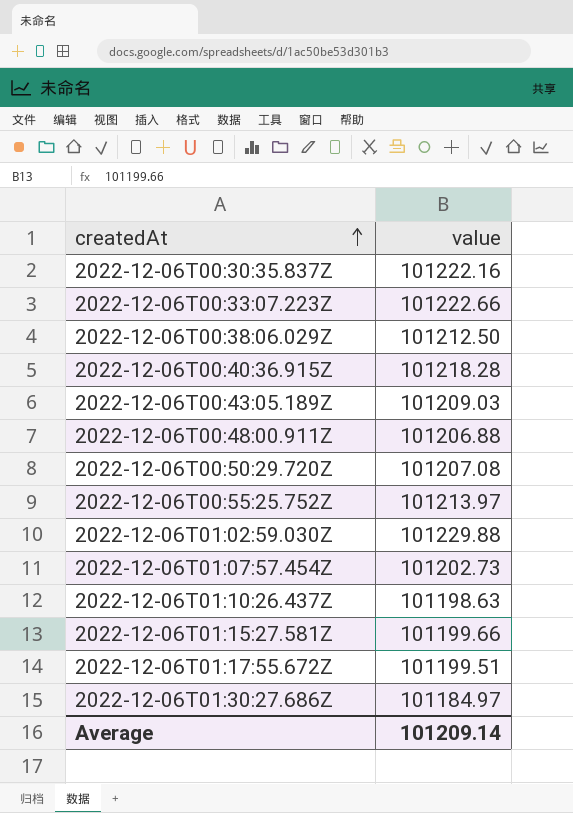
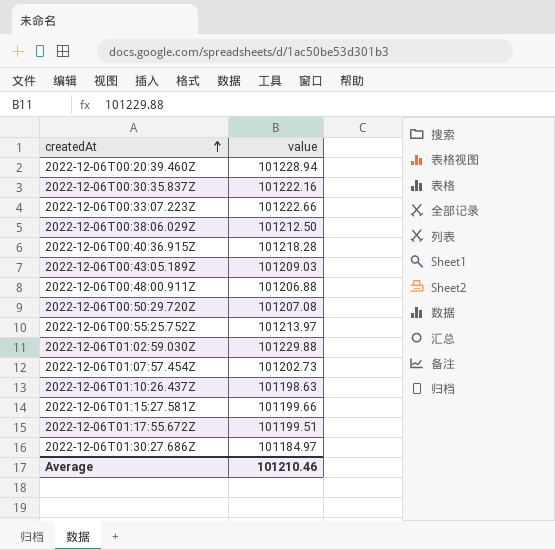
row 2022-12-06T00:20:39.460Z: none -> 101228.94
Average | value: 101209.14 -> 101210.46

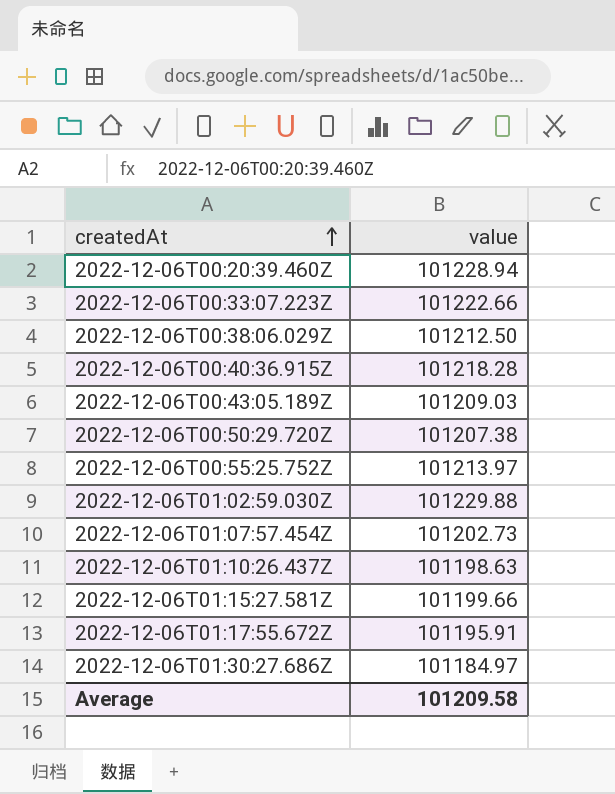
row 2022-12-06T00:30:35.837Z: 101222.16 -> none
row 2022-12-06T00:48:00.911Z: 101206.88 -> none
2022-12-06T00:50:29.720Z | value: 101207.08 -> 101207.38
2022-12-06T01:17:55.672Z | value: 101199.51 -> 101195.91
Average | value: 101210.46 -> 101209.58

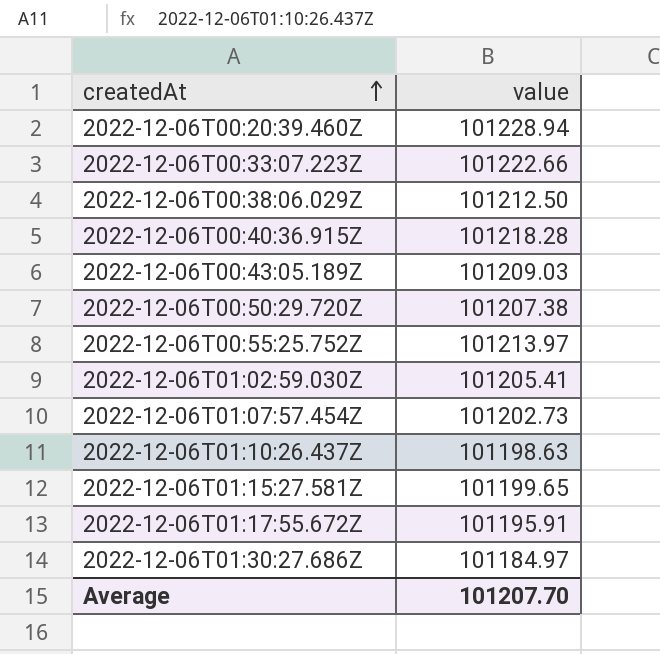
2022-12-06T01:02:59.030Z | value: 101229.88 -> 101205.41
2022-12-06T01:15:27.581Z | value: 101199.66 -> 101199.65
Average | value: 101209.58 -> 101207.70

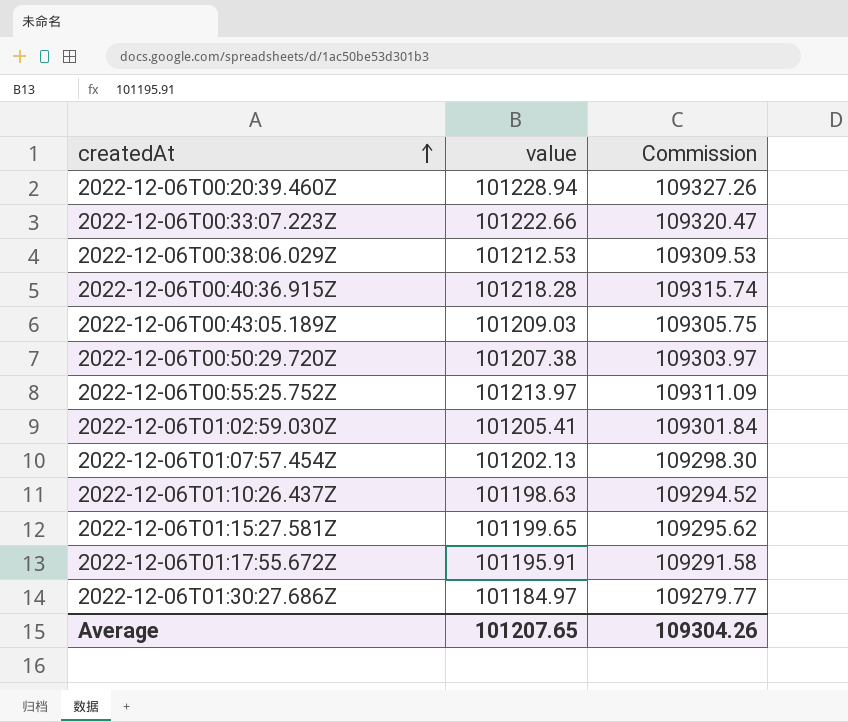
column Commission | formula: none -> [value] * 1.08
2022-12-06T00:38:06.029Z | value: 101212.50 -> 101212.53
2022-12-06T01:07:57.454Z | value: 101202.73 -> 101202.13
Average | value: 101207.70 -> 101207.65

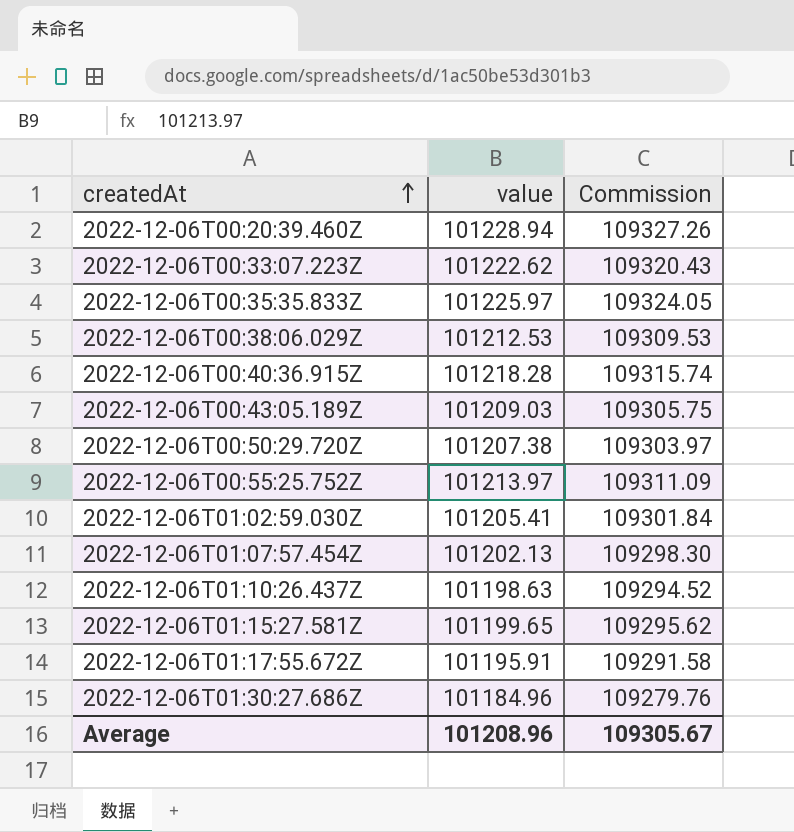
2022-12-06T00:33:07.223Z | value: 101222.66 -> 101222.62
2022-12-06T00:33:07.223Z | Commission: 109320.47 -> 109320.43
row 2022-12-06T00:35:35.833Z: none -> 101225.97 | 109324.05
2022-12-06T01:30:27.686Z | value: 101184.97 -> 101184.96
2022-12-06T01:30:27.686Z | Commission: 109279.77 -> 109279.76
Average | value: 101207.65 -> 101208.96
Average | Commission: 109304.26 -> 109305.67

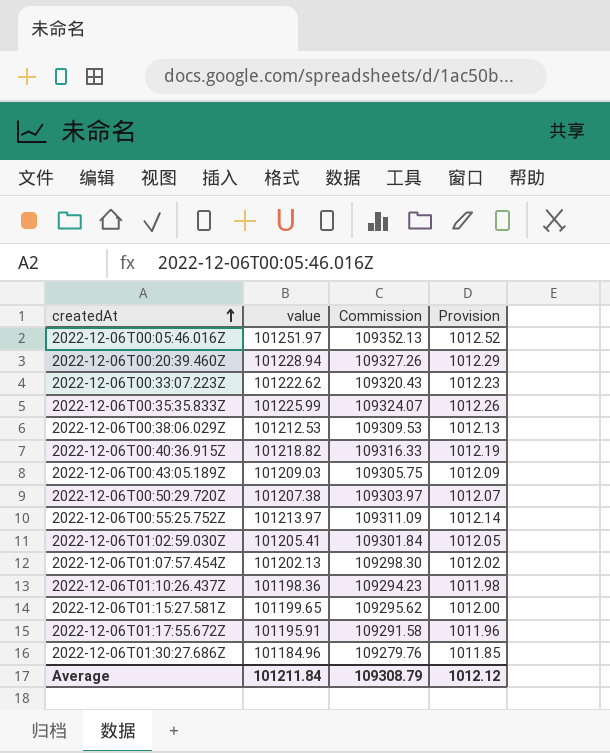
column Provision | formula: none -> [value] * 0.01
row 2022-12-06T00:05:46.016Z: none -> 101251.97 | 109352.13 | 1012.52
2022-12-06T00:35:35.833Z | value: 101225.97 -> 101225.99
2022-12-06T00:35:35.833Z | Commission: 109324.05 -> 109324.07
2022-12-06T00:40:36.915Z | value: 101218.28 -> 101218.82
2022-12-06T00:40:36.915Z | Commission: 109315.74 -> 109316.33
2022-12-06T01:10:26.437Z | value: 101198.63 -> 101198.36
2022-12-06T01:10:26.437Z | Commission: 109294.52 -> 109294.23
Average | value: 101208.96 -> 101211.84
Average | Commission: 109305.67 -> 109308.79

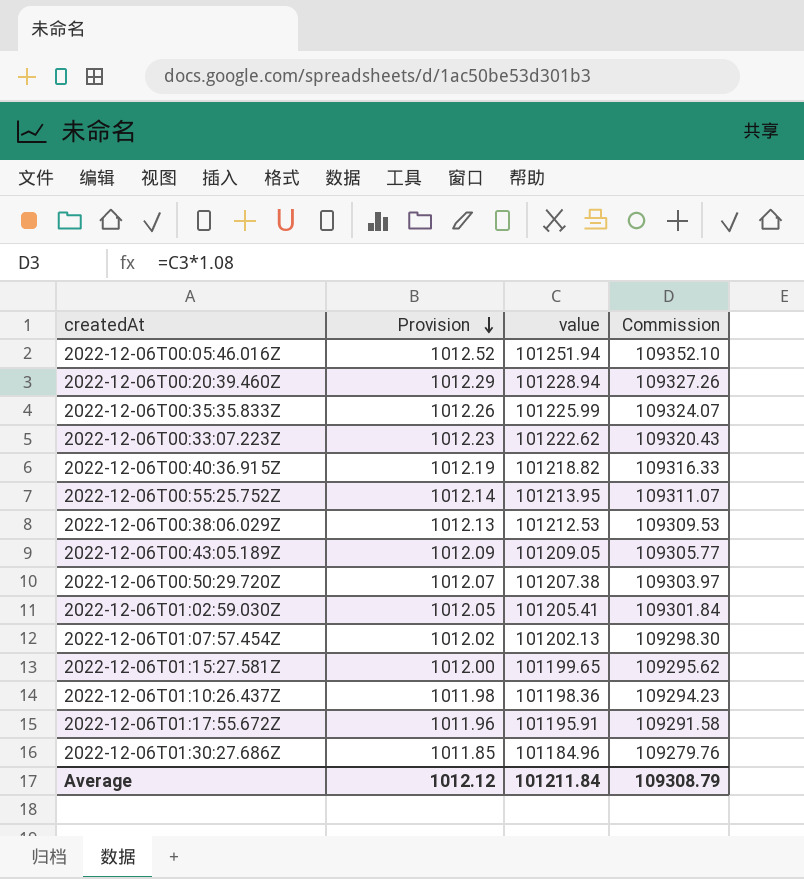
row order: createdAt ascending -> Provision descending
column Provision | position: 4 -> 2
2022-12-06T00:05:46.016Z | value: 101251.97 -> 101251.94
2022-12-06T00:05:46.016Z | Commission: 109352.13 -> 109352.10
2022-12-06T00:55:25.752Z | value: 101213.97 -> 101213.95
2022-12-06T00:55:25.752Z | Commission: 109311.09 -> 109311.07
2022-12-06T00:43:05.189Z | value: 101209.03 -> 101209.05
2022-12-06T00:43:05.189Z | Commission: 109305.75 -> 109305.77

